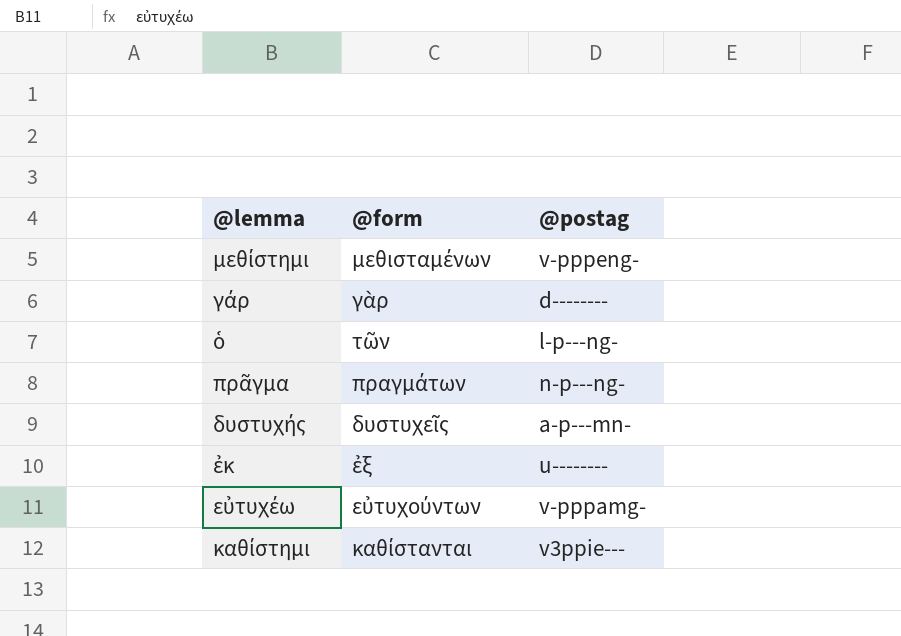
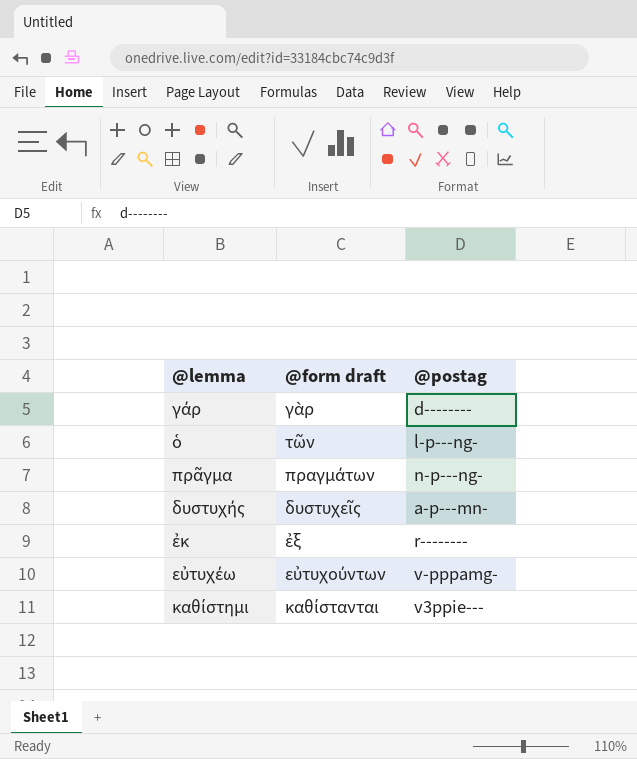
column name: @form -> @form draft
row μεθίστημι: μεθισταμένων | v-pppeng- -> none
ἐκ | @postag: u-------- -> r--------

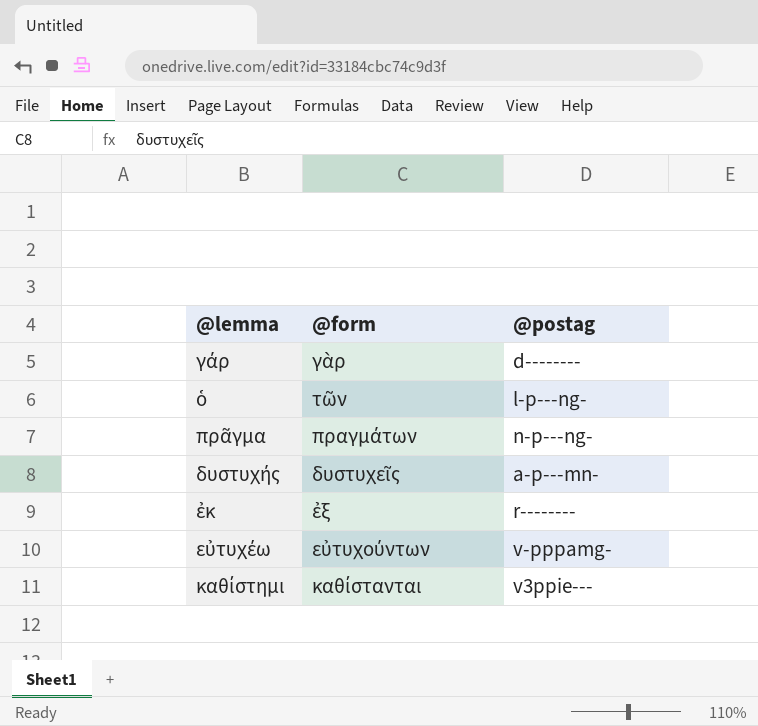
column name: @form draft -> @form

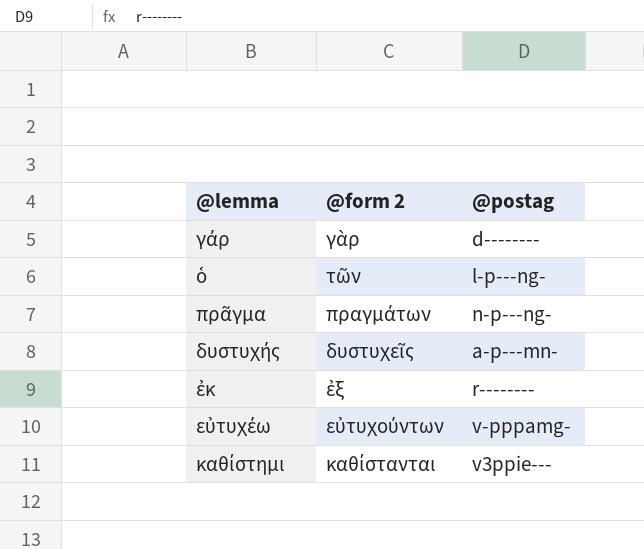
column name: @form -> @form 2

